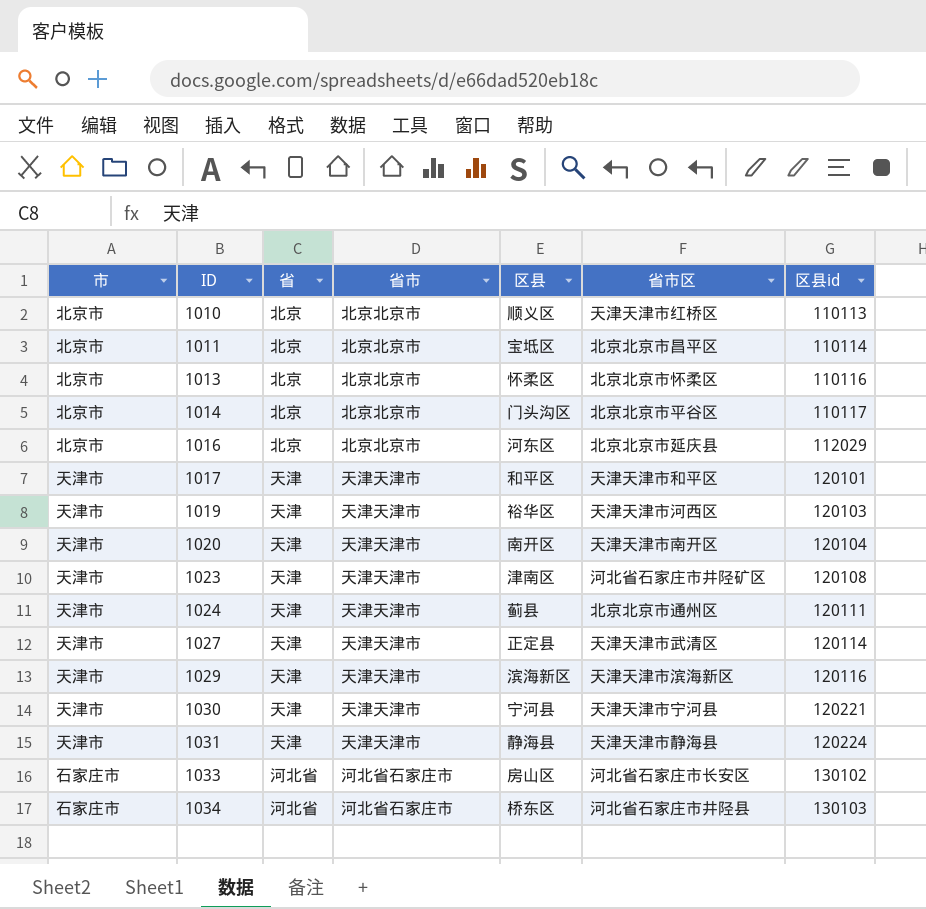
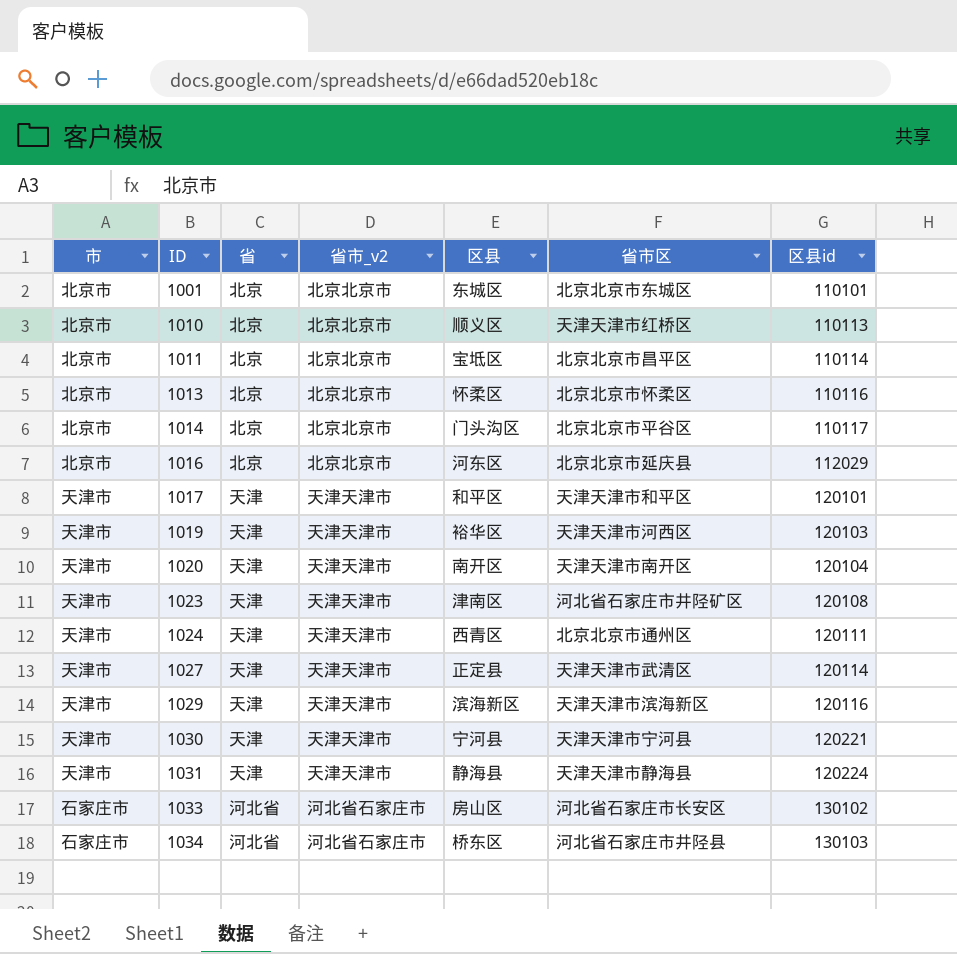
column name: 省市 -> 省市_v2
row 1001: none -> 北京市 | 北京 | 北京北京市 | 东城区 | 北京北京市东城区 | 110101
1024 | 区县: 蓟县 -> 西青区

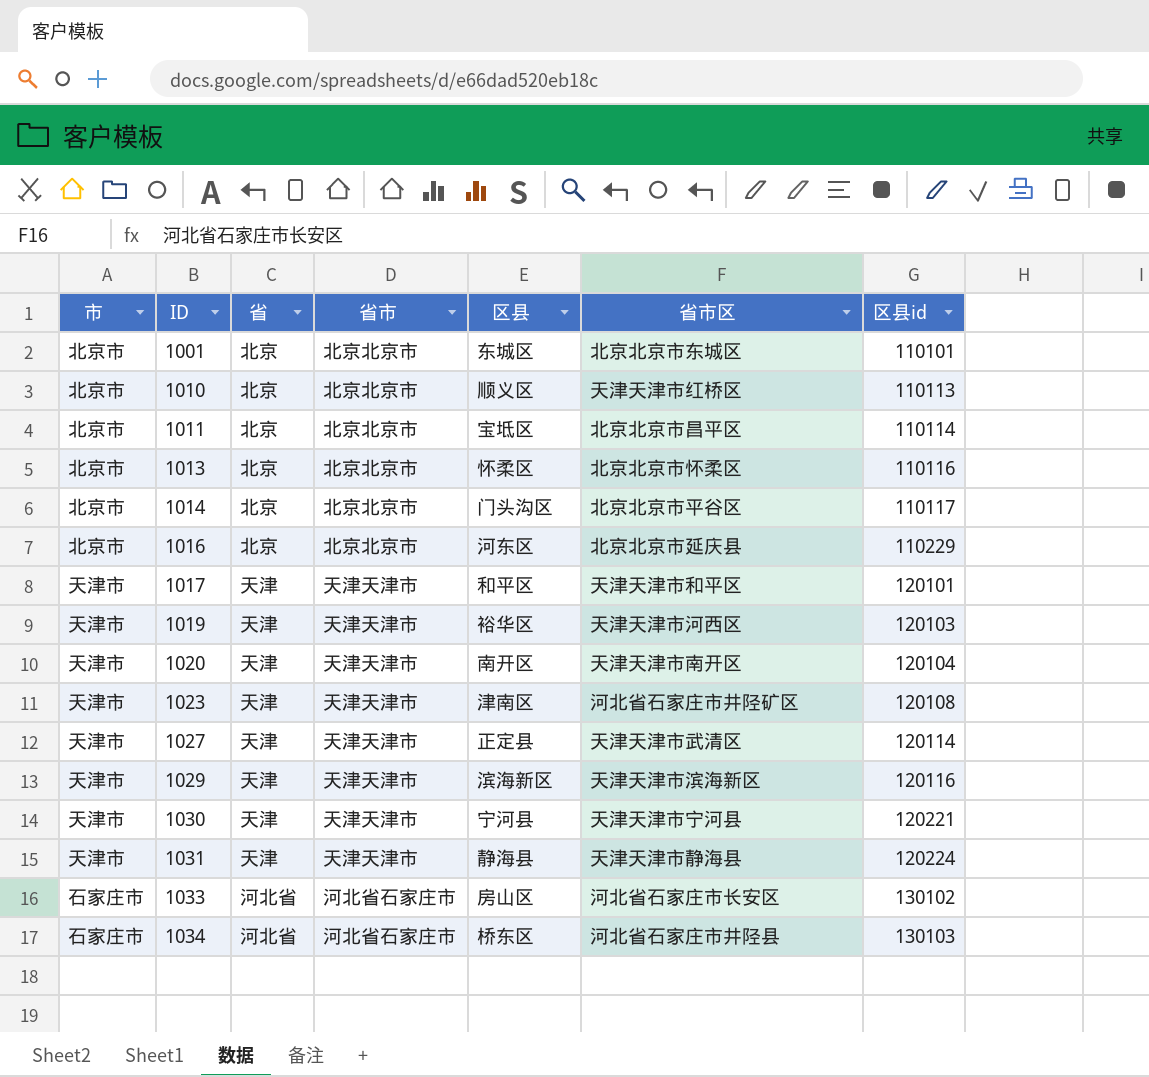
column name: 省市_v2 -> 省市
row 1024: 天津市 | 天津 | 天津天津市 | 西青区 | 北京北京市通州区 | 120111 -> none
1016 | 区县id: 112029 -> 110229

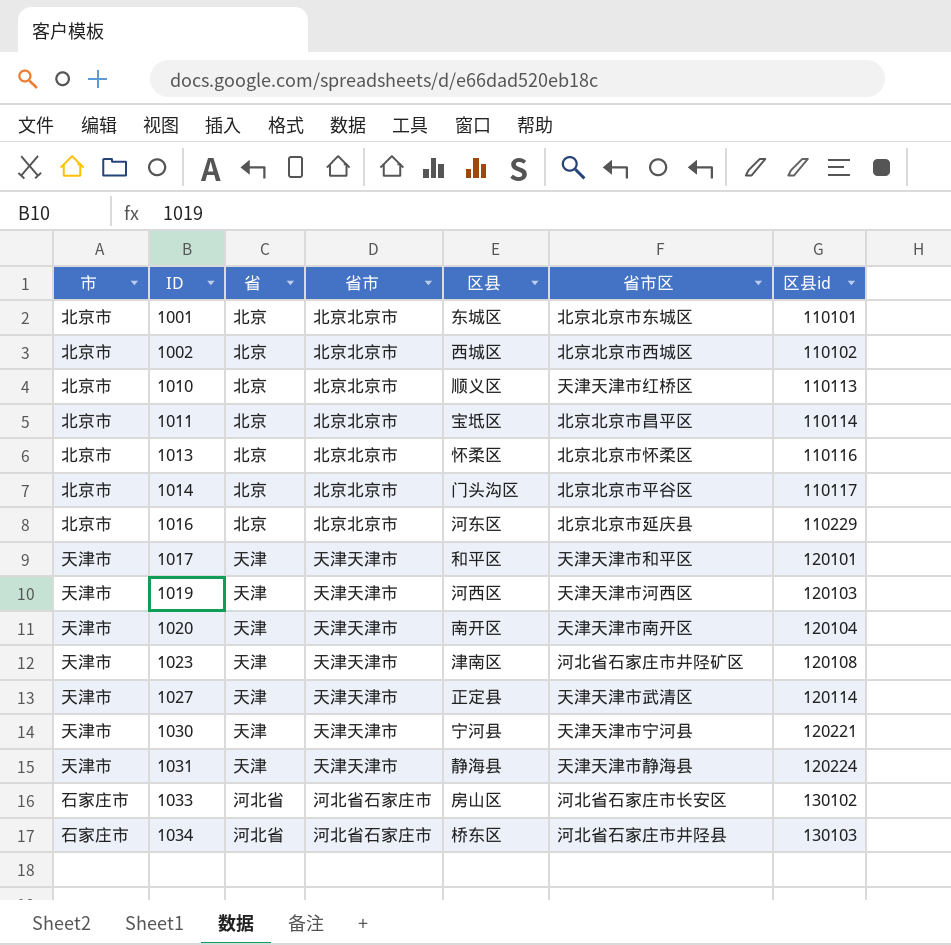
row 1029: 天津市 | 天津 | 天津天津市 | 滨海新区 | 天津天津市滨海新区 | 120116 -> none
row 1002: none -> 北京市 | 北京 | 北京北京市 | 西城区 | 北京北京市西城区 | 110102
1019 | 区县: 裕华区 -> 河西区

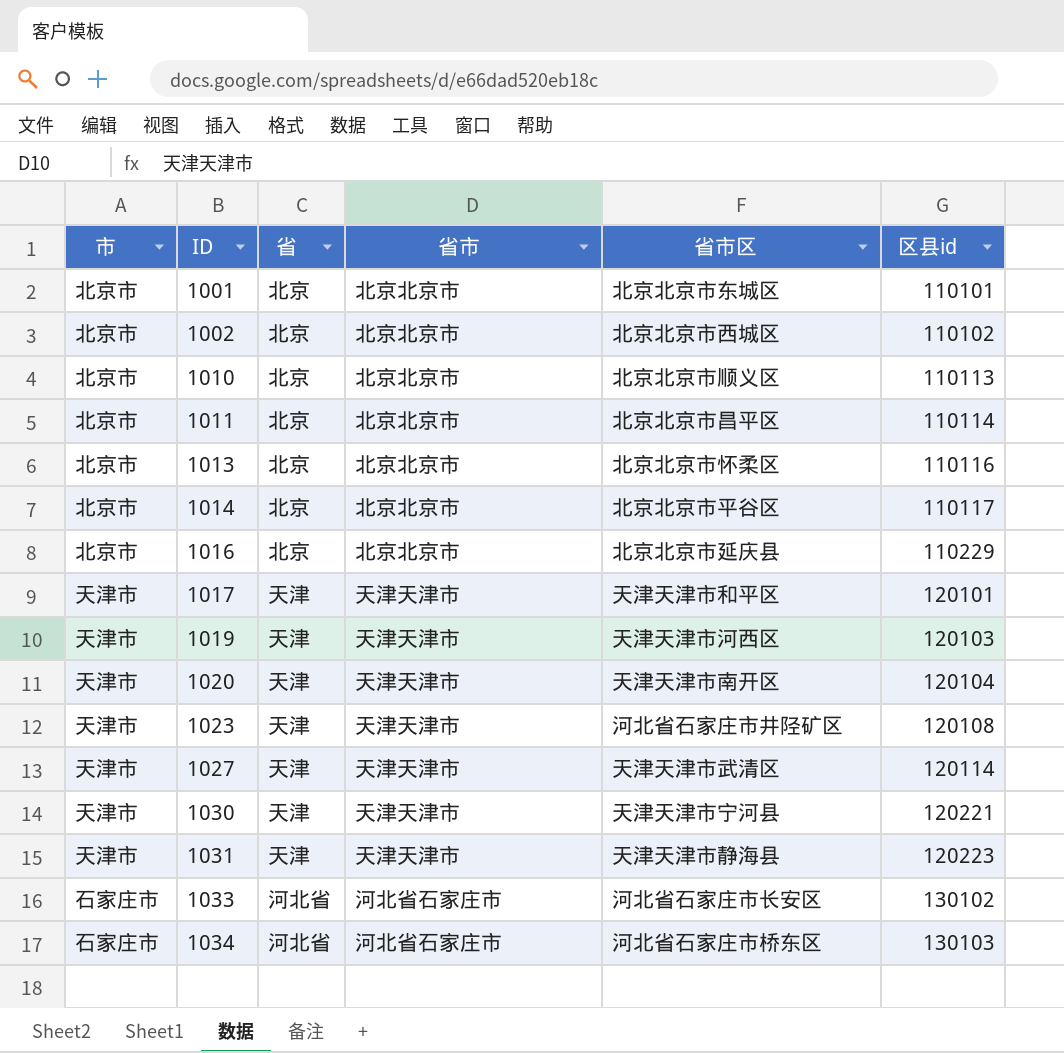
column 区县 | position: 5 -> none
1010 | 省市区: 天津天津市红桥区 -> 北京北京市顺义区
1031 | 区县id: 120224 -> 120223
1034 | 省市区: 河北省石家庄市井陉县 -> 河北省石家庄市桥东区

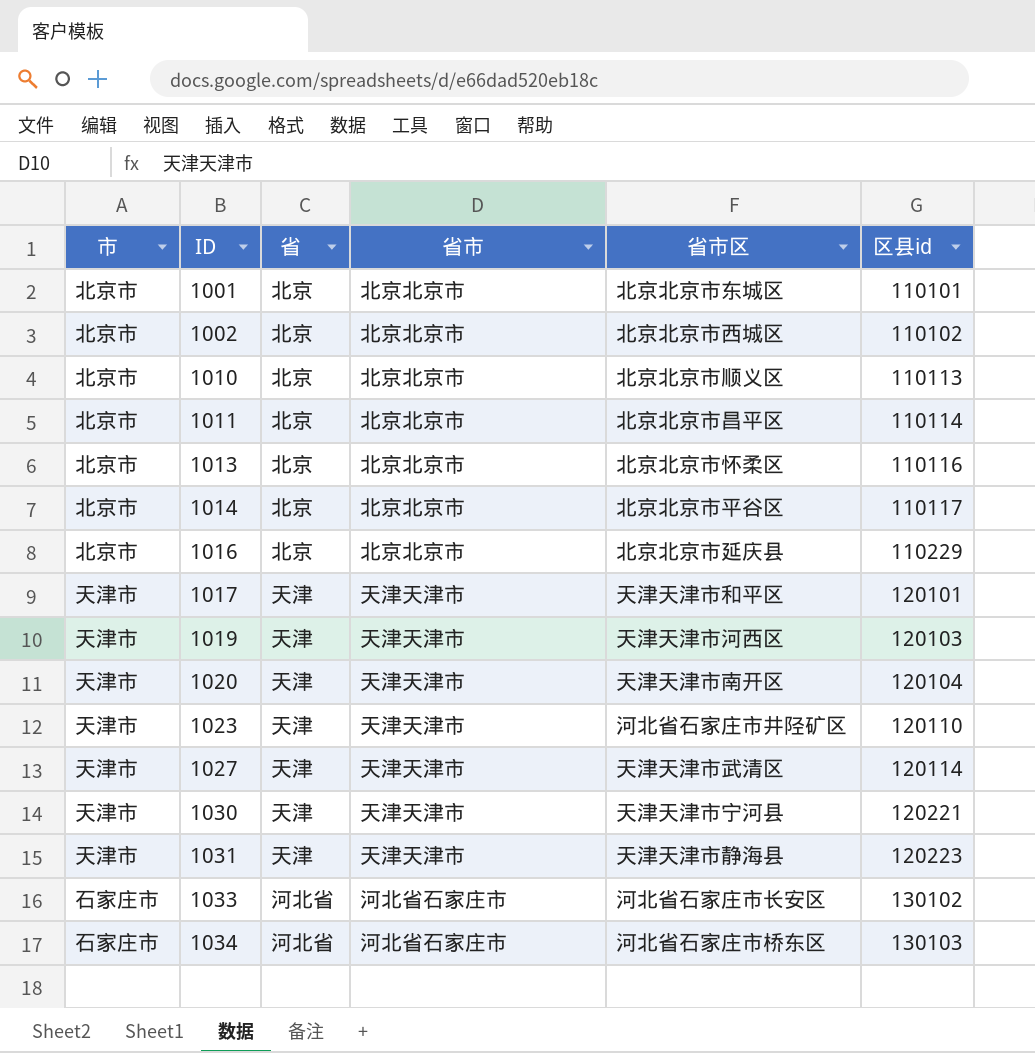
1023 | 区县id: 120108 -> 120110

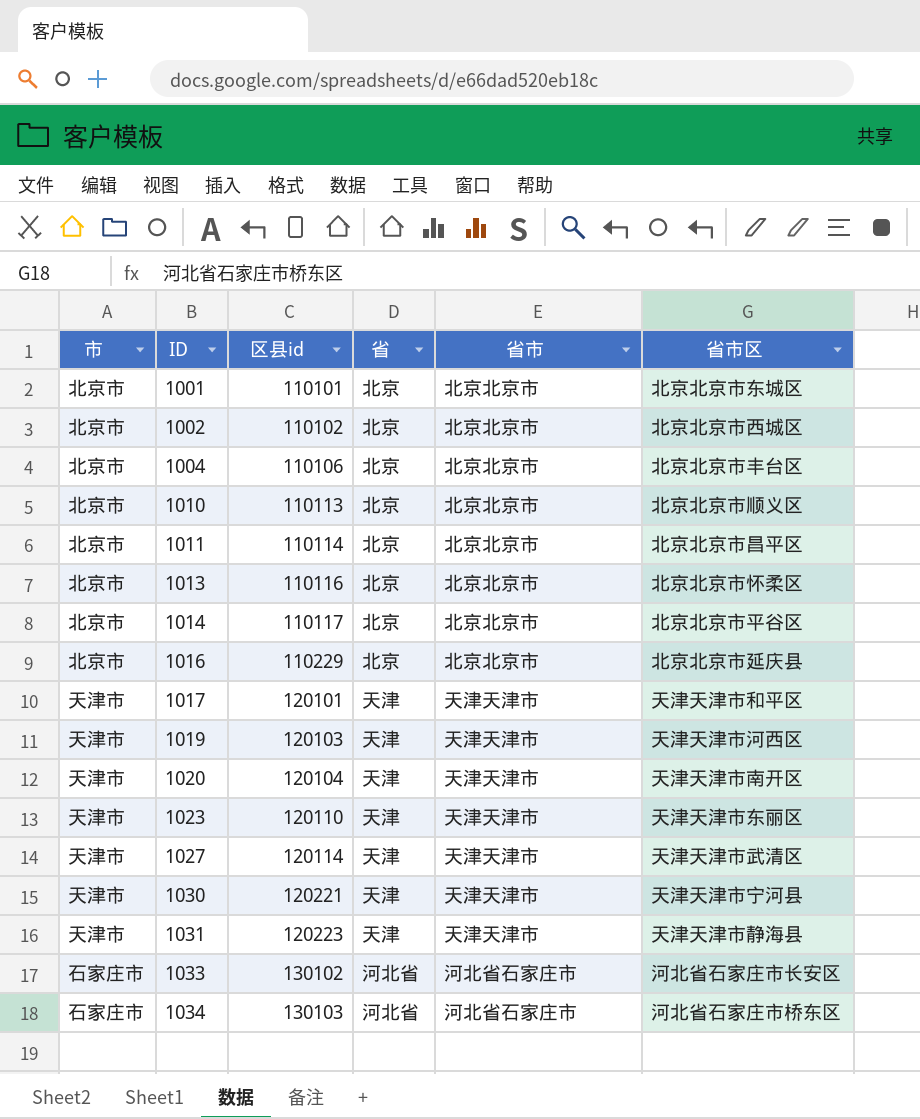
column 区县id | position: 6 -> 3
row 1004: none -> 北京市 | 110106 | 北京 | 北京北京市 | 北京北京市丰台区
1023 | 省市区: 河北省石家庄市井陉矿区 -> 天津天津市东丽区

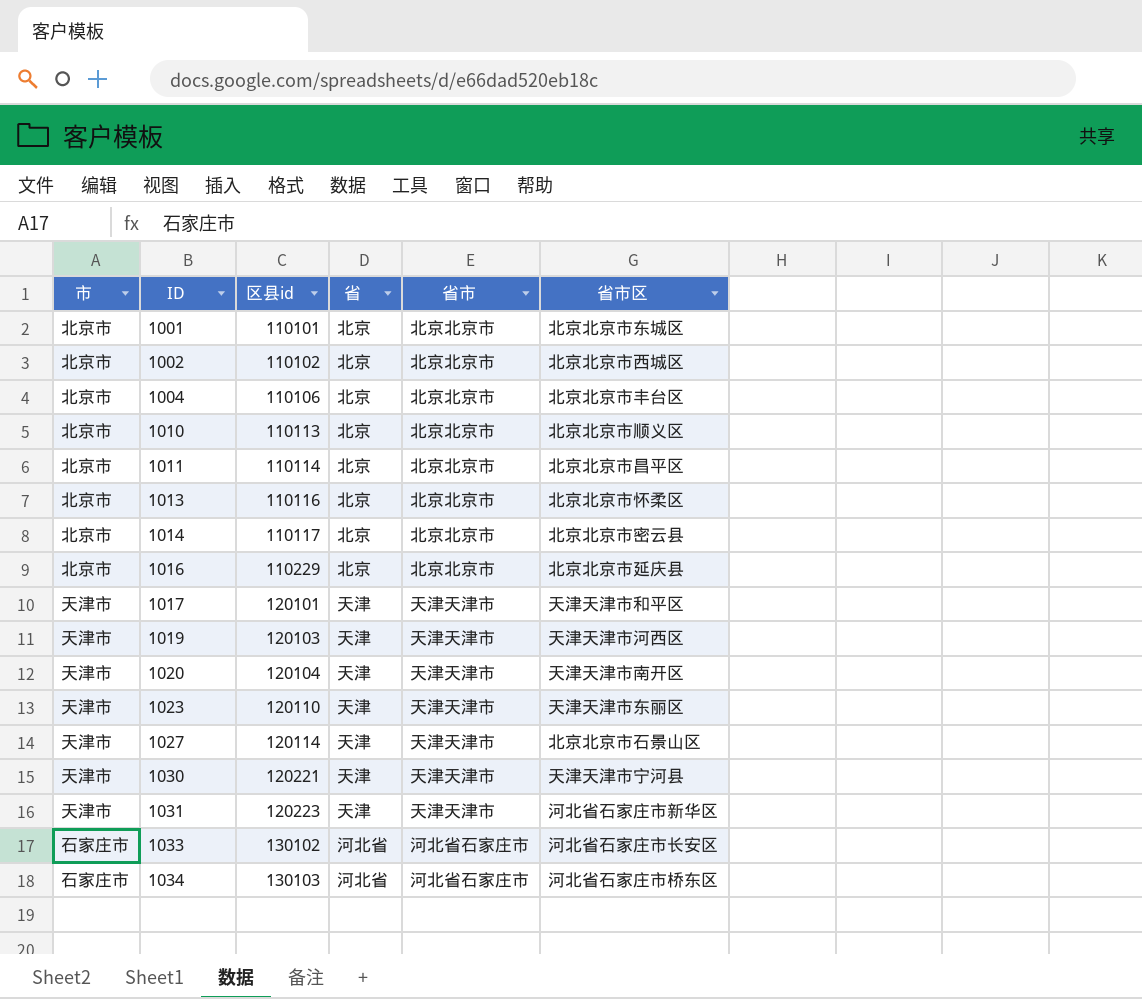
1014 | 省市区: 北京北京市平谷区 -> 北京北京市密云县
1027 | 省市区: 天津天津市武清区 -> 北京北京市石景山区
1031 | 省市区: 天津天津市静海县 -> 河北省石家庄市新华区

